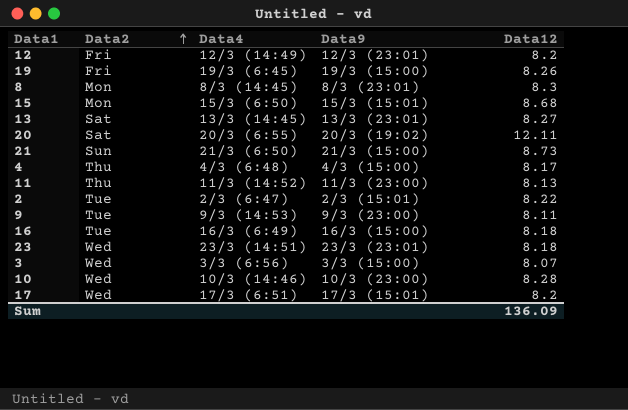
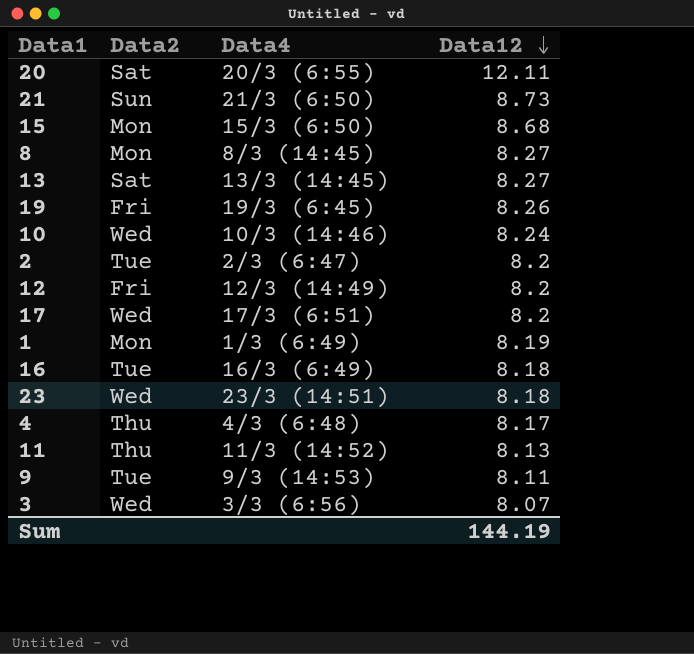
row order: Data2 ascending -> Data12 descending
column Data9 | position: 4 -> none
8 | Data12: 8.3 -> 8.27
10 | Data12: 8.28 -> 8.24
2 | Data12: 8.22 -> 8.2
row 1: none -> Mon | 1/3 (6:49) | 8.19
Sum | Data12: 136.09 -> 144.19

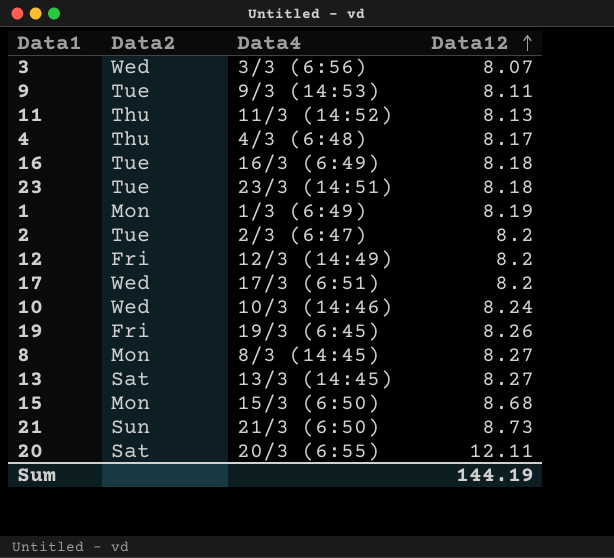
row order: Data12 descending -> Data12 ascending
23 | Data2: Wed -> Tue

